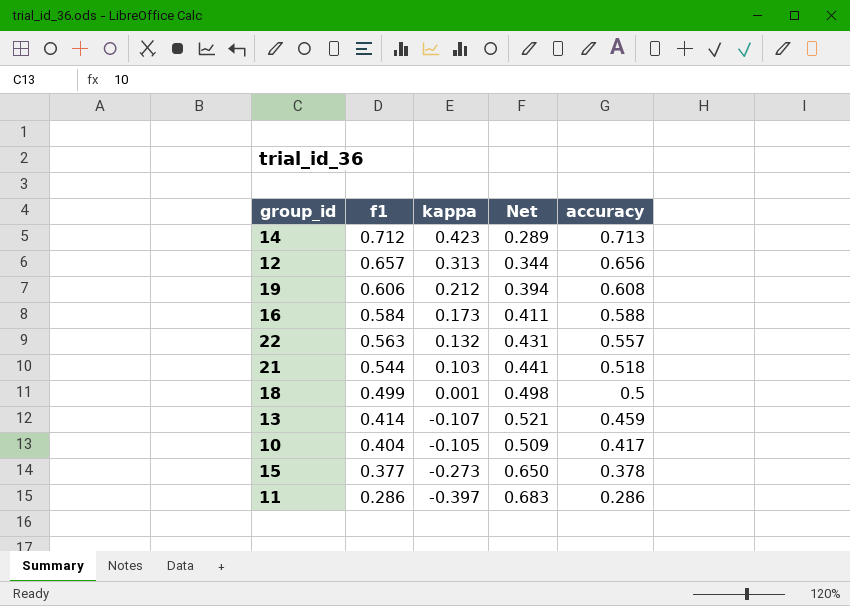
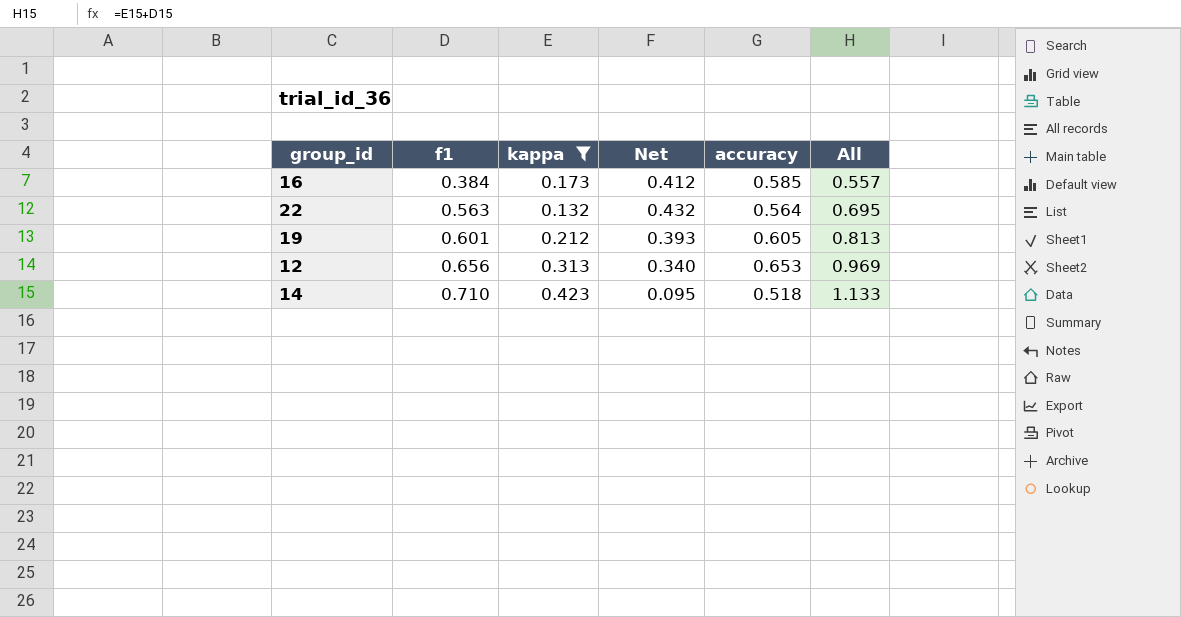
filter: none -> kappa >= 0.132
row order: f1 descending -> f1 ascending
column Net | formula: [f1] - [kappa] -> [accuracy] - [kappa]
column All | formula: none -> [f1] + [kappa]
16 | f1: 0.584 -> 0.384
16 | accuracy: 0.588 -> 0.585
22 | accuracy: 0.557 -> 0.564
19 | f1: 0.606 -> 0.601
19 | accuracy: 0.608 -> 0.605
12 | f1: 0.657 -> 0.656
12 | accuracy: 0.656 -> 0.653
14 | f1: 0.712 -> 0.710
14 | accuracy: 0.713 -> 0.518

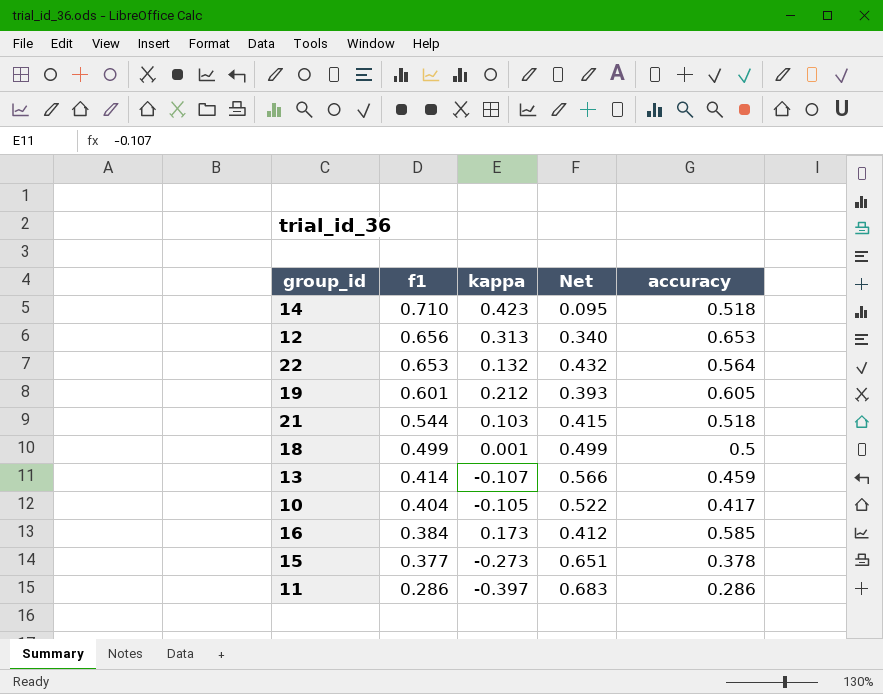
filter: kappa >= 0.132 -> none
row order: f1 ascending -> f1 descending
column All | formula: [f1] + [kappa] -> none
22 | f1: 0.563 -> 0.653

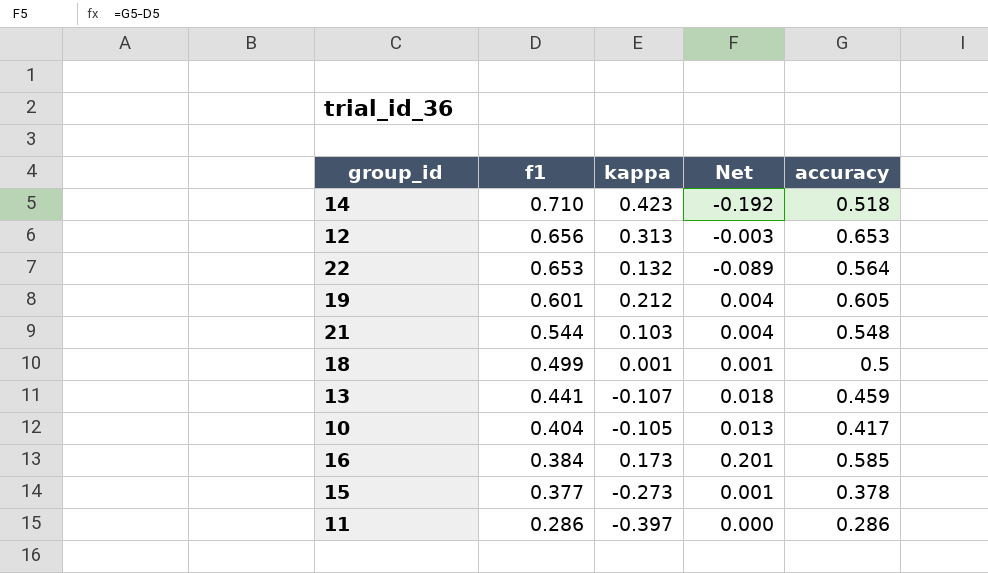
column Net | formula: [accuracy] - [kappa] -> [accuracy] - [f1]
21 | accuracy: 0.518 -> 0.548
13 | f1: 0.414 -> 0.441

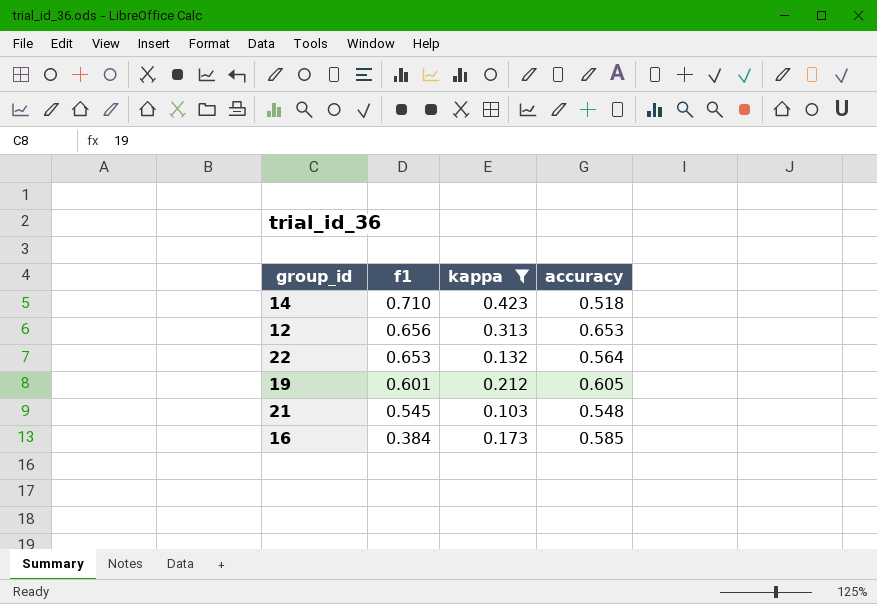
filter: none -> kappa >= 0.103
column Net | formula: [accuracy] - [f1] -> none
21 | f1: 0.544 -> 0.545

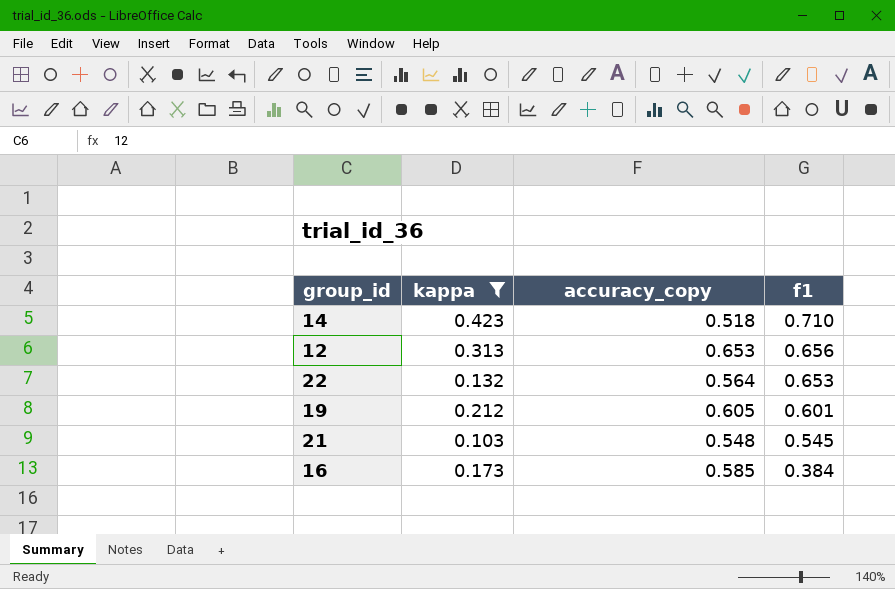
column name: accuracy -> accuracy_copy
column f1 | position: 2 -> 4

